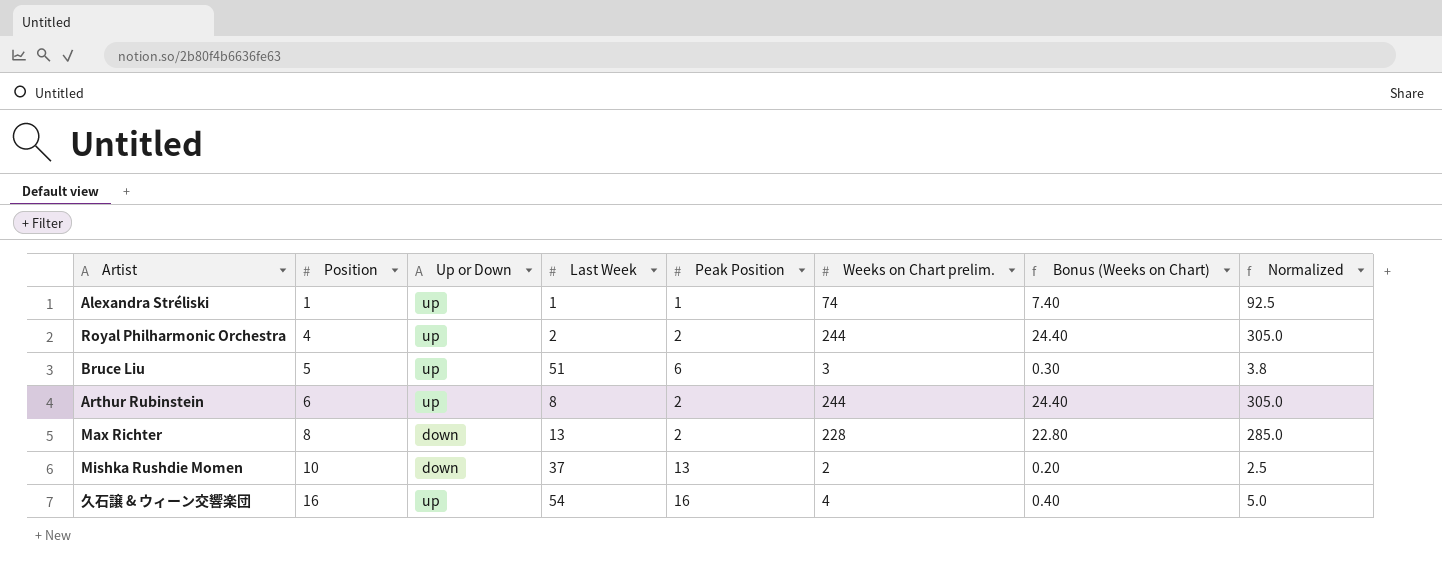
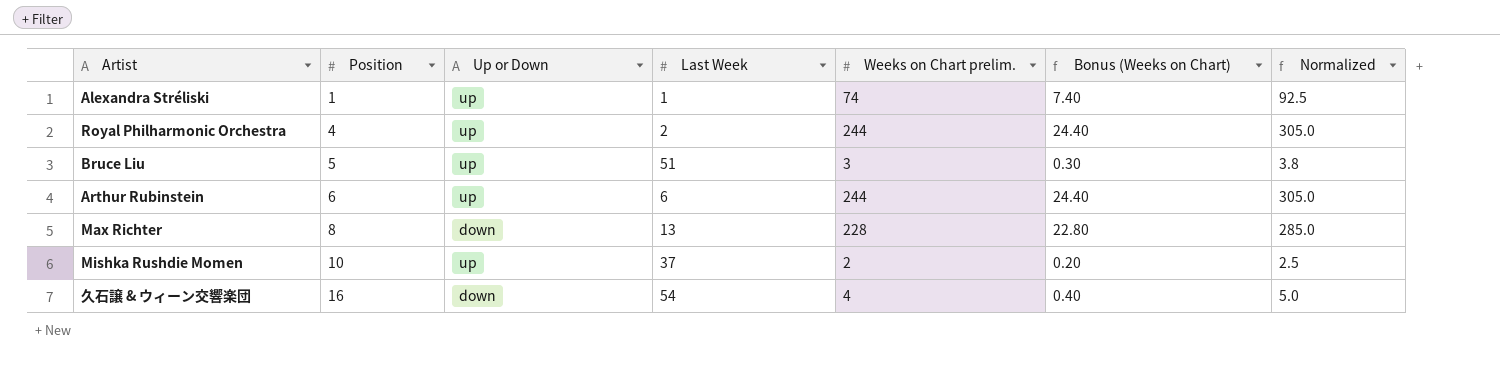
column Peak Position | position: 5 -> none
Arthur Rubinstein | Last Week: 8 -> 6
Mishka Rushdie Momen | Up or Down: down -> up
久石譲 & ウィーン交響楽団 | Up or Down: up -> down

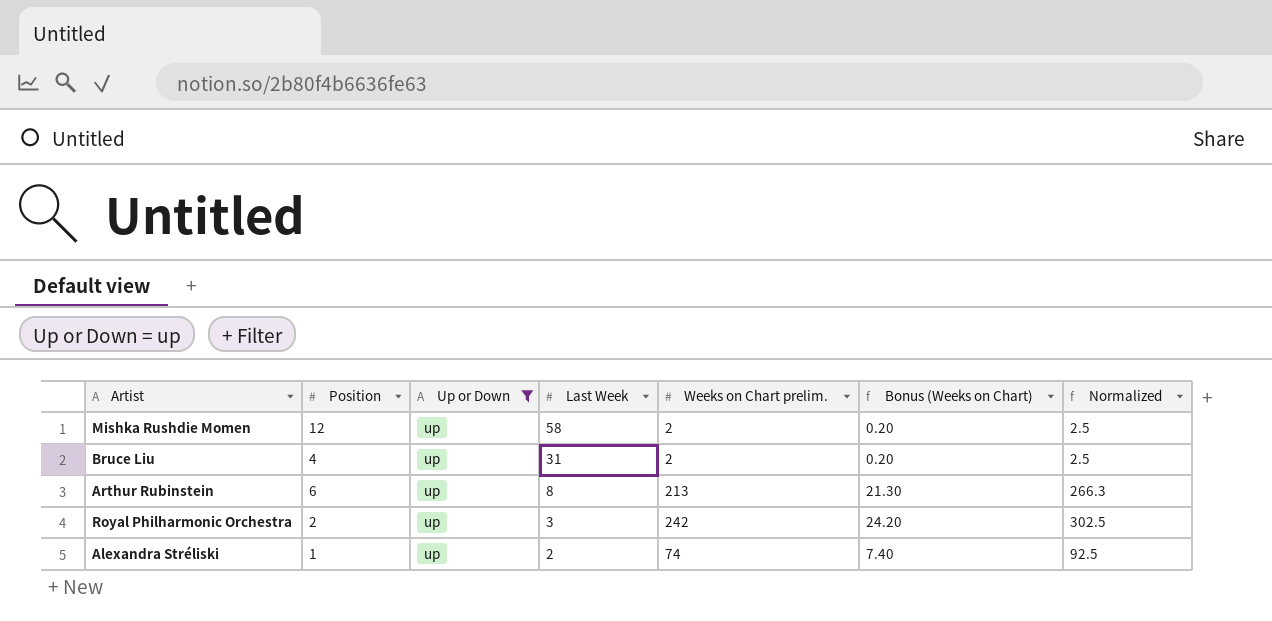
filter: none -> Up or Down = up
row order: Position ascending -> Last Week descending
Mishka Rushdie Momen | Position: 10 -> 12
Mishka Rushdie Momen | Last Week: 37 -> 58
Bruce Liu | Position: 5 -> 4
Bruce Liu | Last Week: 51 -> 31
Bruce Liu | Weeks on Chart prelim.: 3 -> 2
Bruce Liu | Bonus (Weeks on Chart): 0.30 -> 0.20
Bruce Liu | Normalized: 3.8 -> 2.5
Arthur Rubinstein | Last Week: 6 -> 8
Arthur Rubinstein | Weeks on Chart prelim.: 244 -> 213
Arthur Rubinstein | Bonus (Weeks on Chart): 24.40 -> 21.30
Arthur Rubinstein | Normalized: 305.0 -> 266.3
Royal Philharmonic Orchestra | Position: 4 -> 2
Royal Philharmonic Orchestra | Last Week: 2 -> 3
Royal Philharmonic Orchestra | Weeks on Chart prelim.: 244 -> 242
Royal Philharmonic Orchestra | Bonus (Weeks on Chart): 24.40 -> 24.20
Royal Philharmonic Orchestra | Normalized: 305.0 -> 302.5
Alexandra Stréliski | Last Week: 1 -> 2

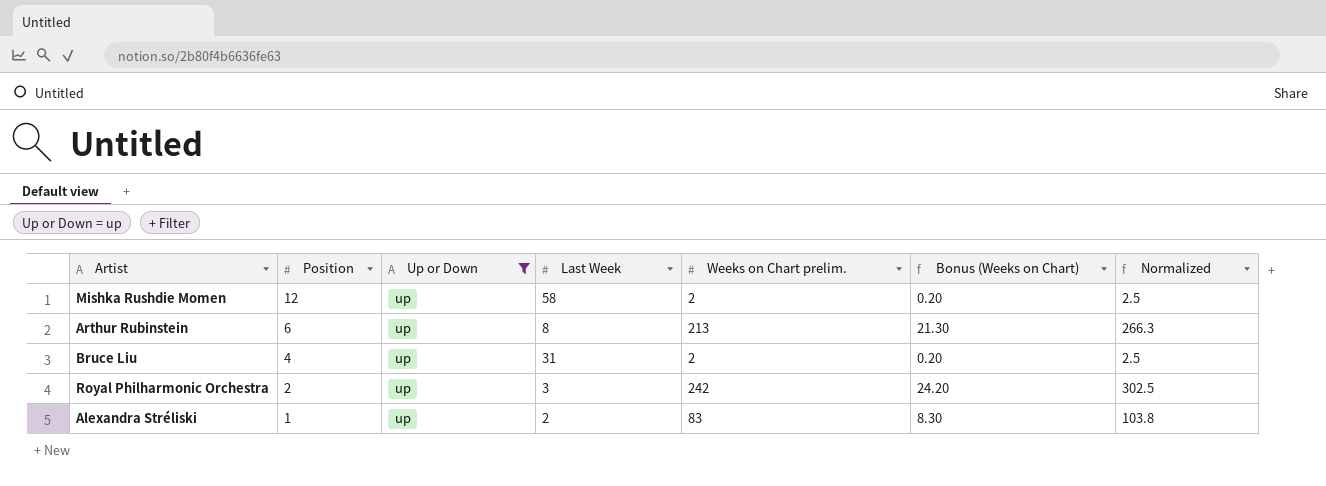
row order: Last Week descending -> Position descending
Alexandra Stréliski | Weeks on Chart prelim.: 74 -> 83
Alexandra Stréliski | Bonus (Weeks on Chart): 7.40 -> 8.30
Alexandra Stréliski | Normalized: 92.5 -> 103.8

